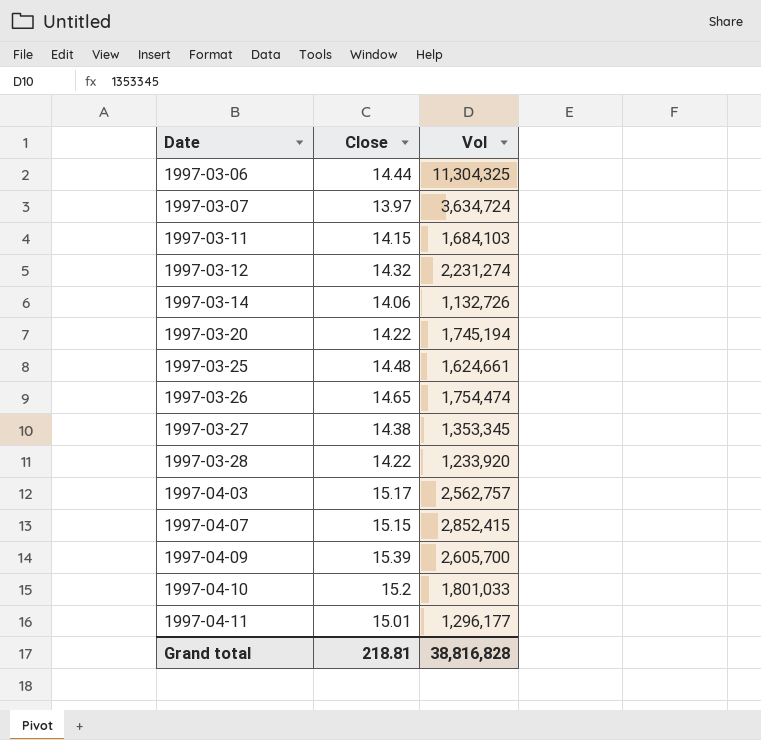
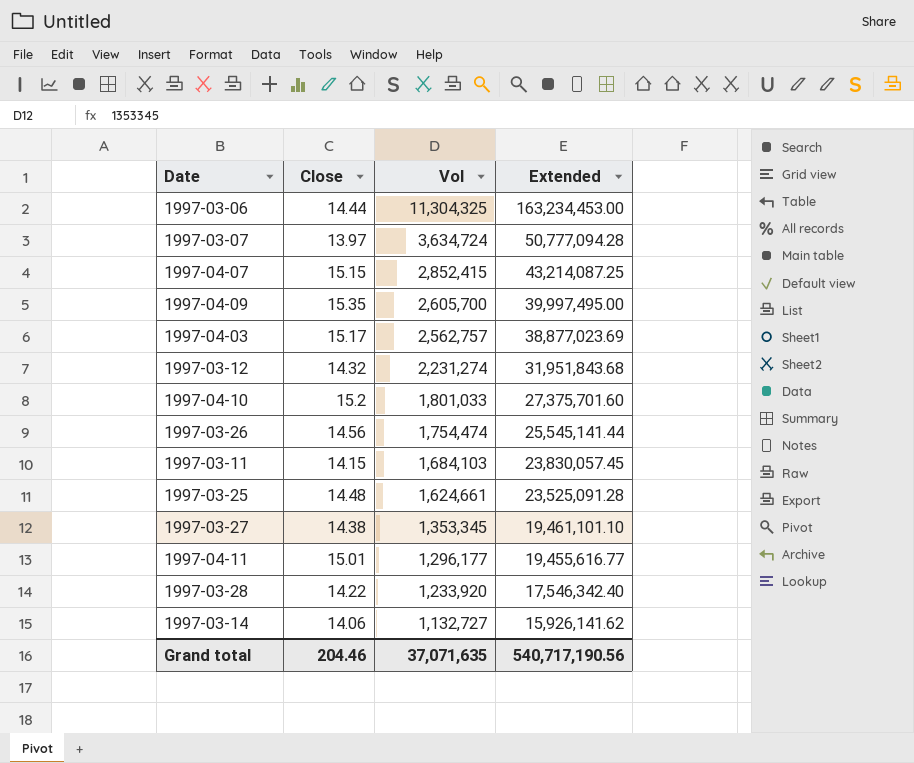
row order: Date ascending -> Vol descending
column Extended | formula: none -> [Close] * [Vol]
row 1997-03-20: 14.22 | 1,745,194 -> none
1997-04-09 | Close: 15.39 -> 15.35
1997-03-26 | Close: 14.65 -> 14.56
1997-03-14 | Vol: 1,132,726 -> 1,132,727
Grand total | Close: 218.81 -> 204.46
Grand total | Vol: 38,816,828 -> 37,071,635

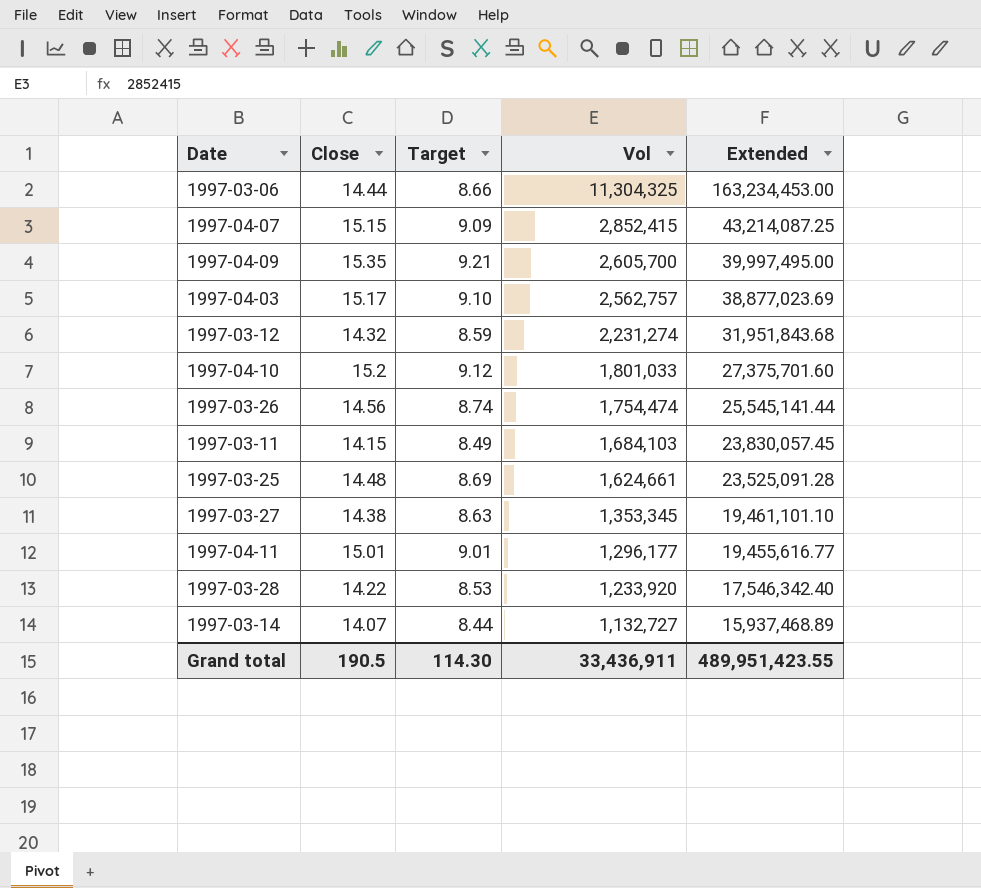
column Target | formula: none -> [Close] * 0.6
row 1997-03-07: 13.97 | 3,634,724 | 50,777,094.28 -> none
1997-03-14 | Close: 14.06 -> 14.07
1997-03-14 | Extended: 15,926,141.62 -> 15,937,468.89
Grand total | Close: 204.46 -> 190.5
Grand total | Vol: 37,071,635 -> 33,436,911
Grand total | Extended: 540,717,190.56 -> 489,951,423.55

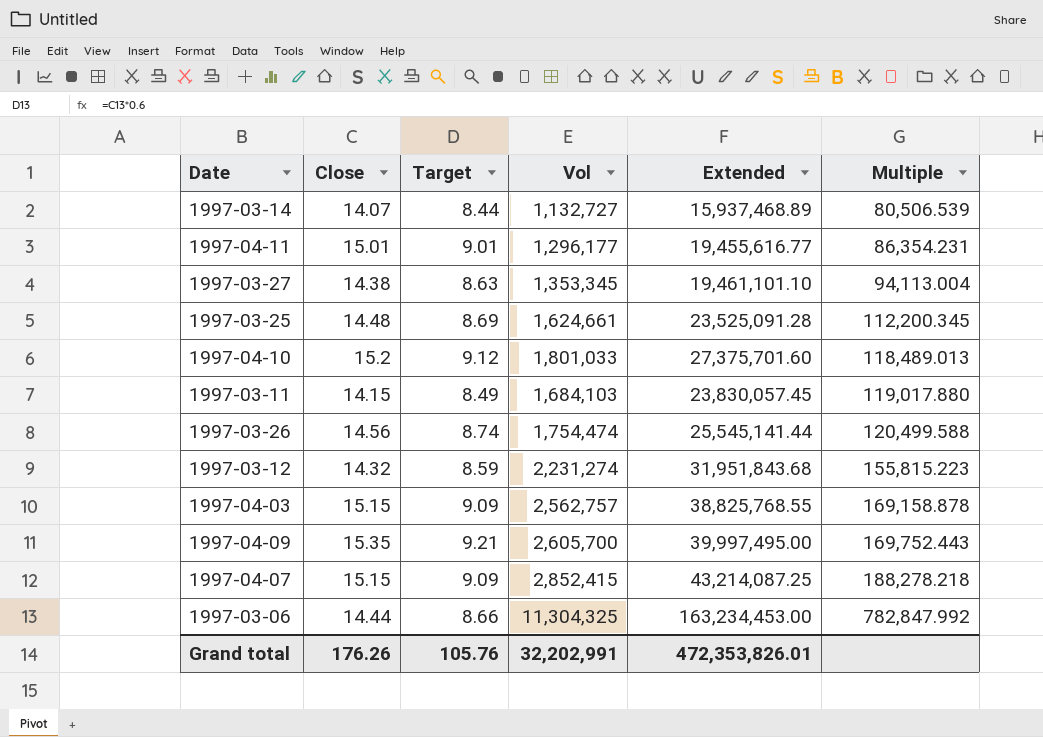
row order: Vol descending -> Multiple ascending
column Multiple | formula: none -> [Vol] / [Close]
row 1997-03-28: 14.22 | 8.53 | 1,233,920 | 17,546,342.40 -> none
1997-04-03 | Close: 15.17 -> 15.15
1997-04-03 | Target: 9.10 -> 9.09
1997-04-03 | Extended: 38,877,023.69 -> 38,825,768.55
Grand total | Close: 190.5 -> 176.26
Grand total | Target: 114.30 -> 105.76
Grand total | Vol: 33,436,911 -> 32,202,991
Grand total | Extended: 489,951,423.55 -> 472,353,826.01

